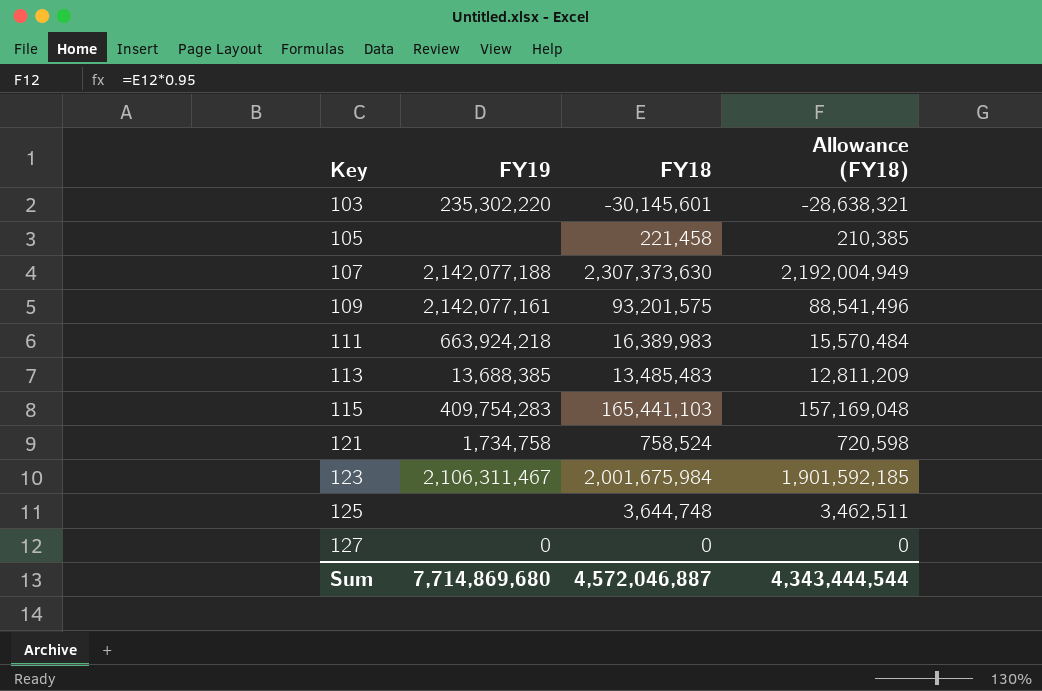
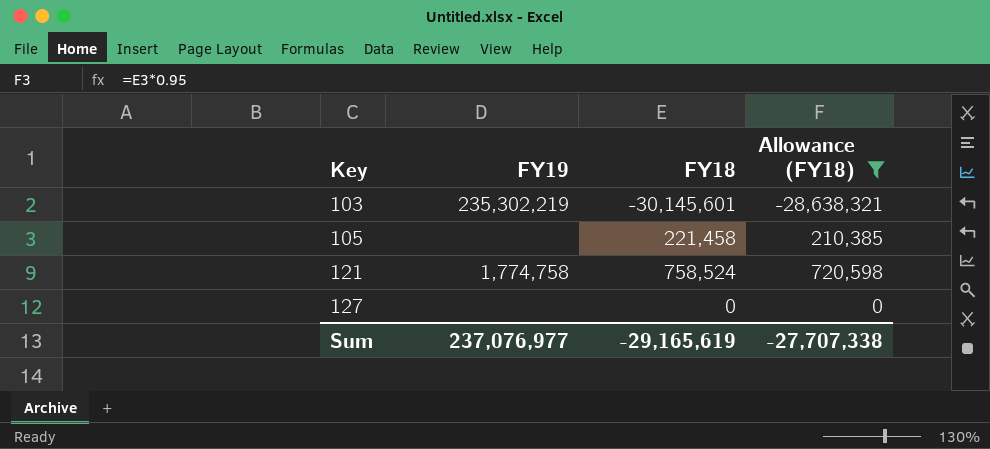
filter: none -> Allowance (FY18) <= 720,598
103 | FY19: 235,302,220 -> 235,302,219
121 | FY19: 1,734,758 -> 1,774,758
127 | FY19: 0 -> none
Sum | FY19: 7,714,869,680 -> 237,076,977
Sum | FY18: 4,572,046,887 -> -29,165,619
Sum | Allowance (FY18): 4,343,444,544 -> -27,707,338

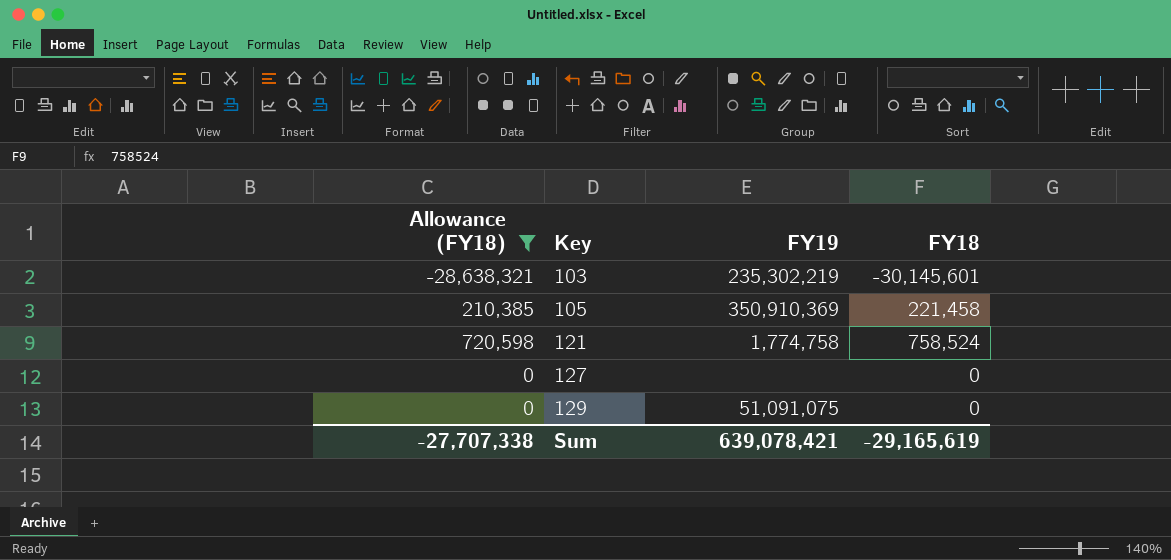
column Allowance (FY18) | position: 4 -> 1
105 | FY19: none -> 350,910,369
row 129: none -> 0 | 51,091,075 | 0
Sum | FY19: 237,076,977 -> 639,078,421

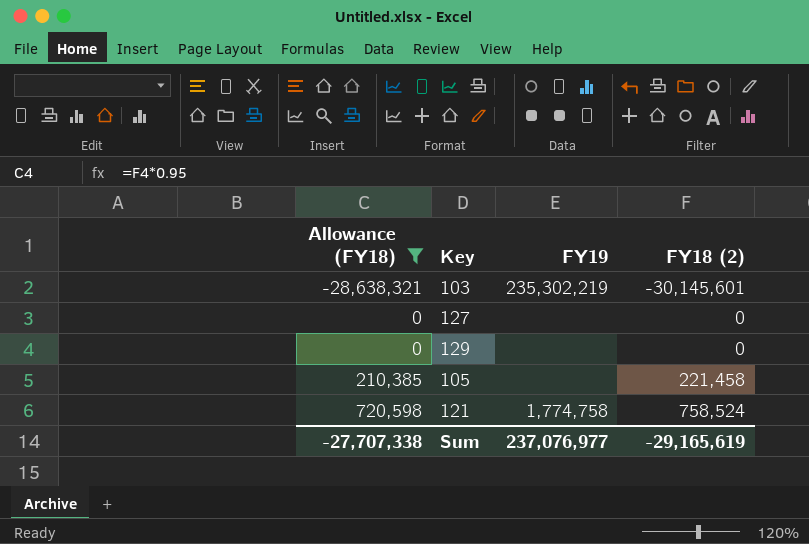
row order: Key ascending -> Allowance (FY18) ascending
column name: FY18 -> FY18 (2)
129 | FY19: 51,091,075 -> none
105 | FY19: 350,910,369 -> none
Sum | FY19: 639,078,421 -> 237,076,977

